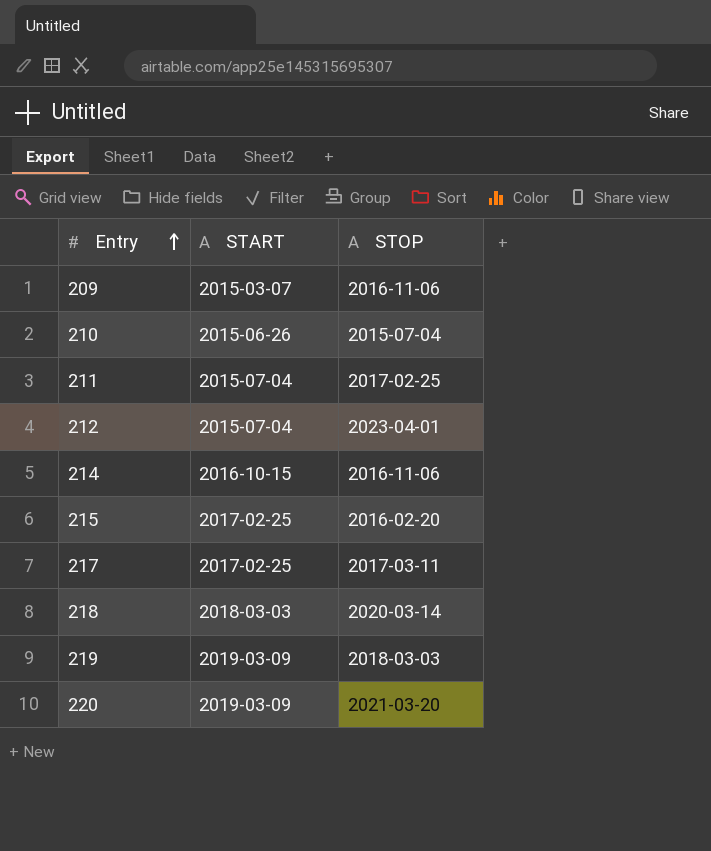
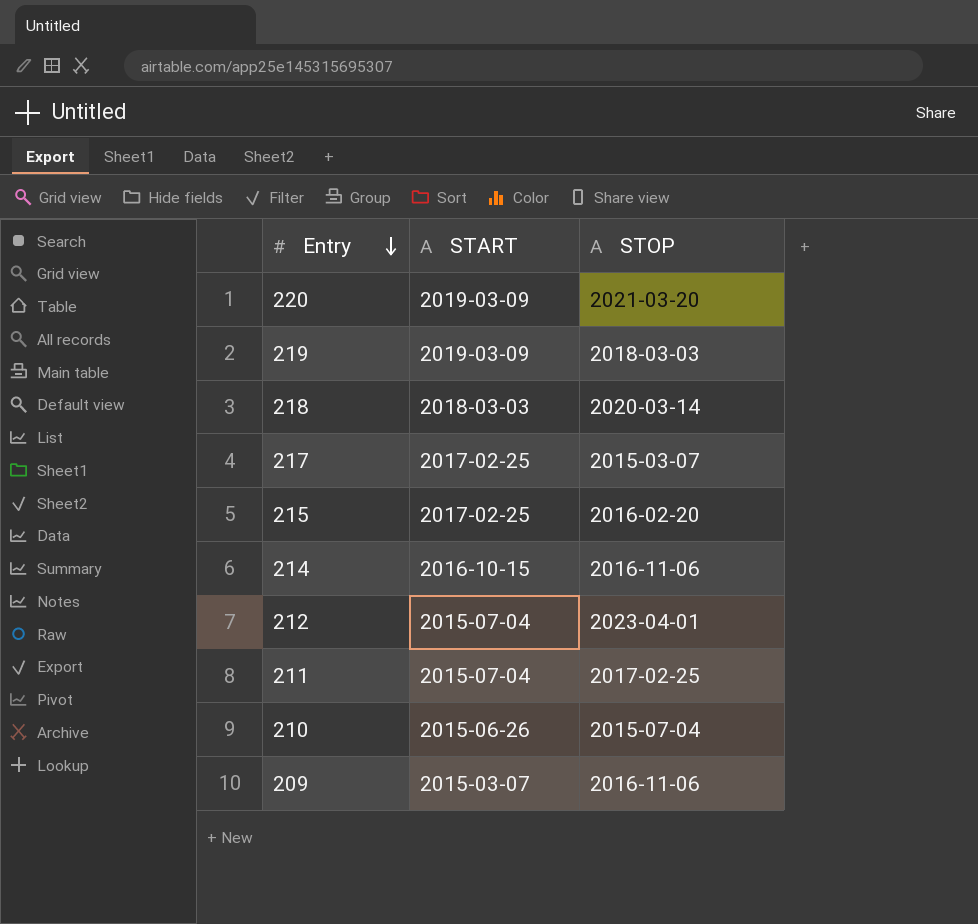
row order: Entry ascending -> Entry descending
217 | STOP: 2017-03-11 -> 2015-03-07

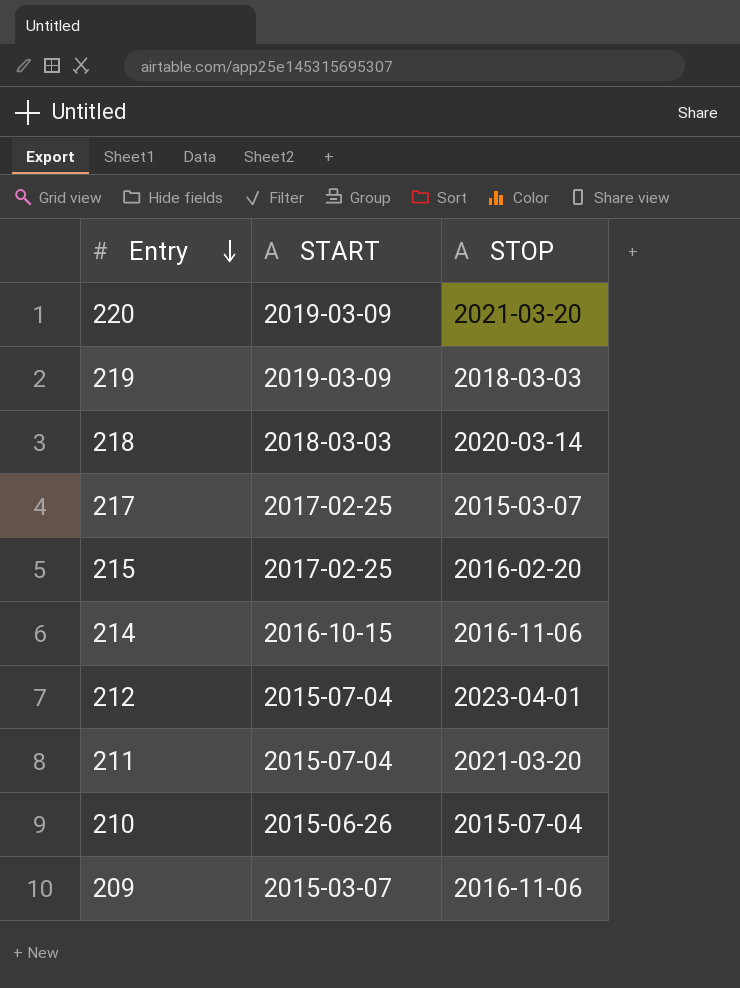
211 | STOP: 2017-02-25 -> 2021-03-20

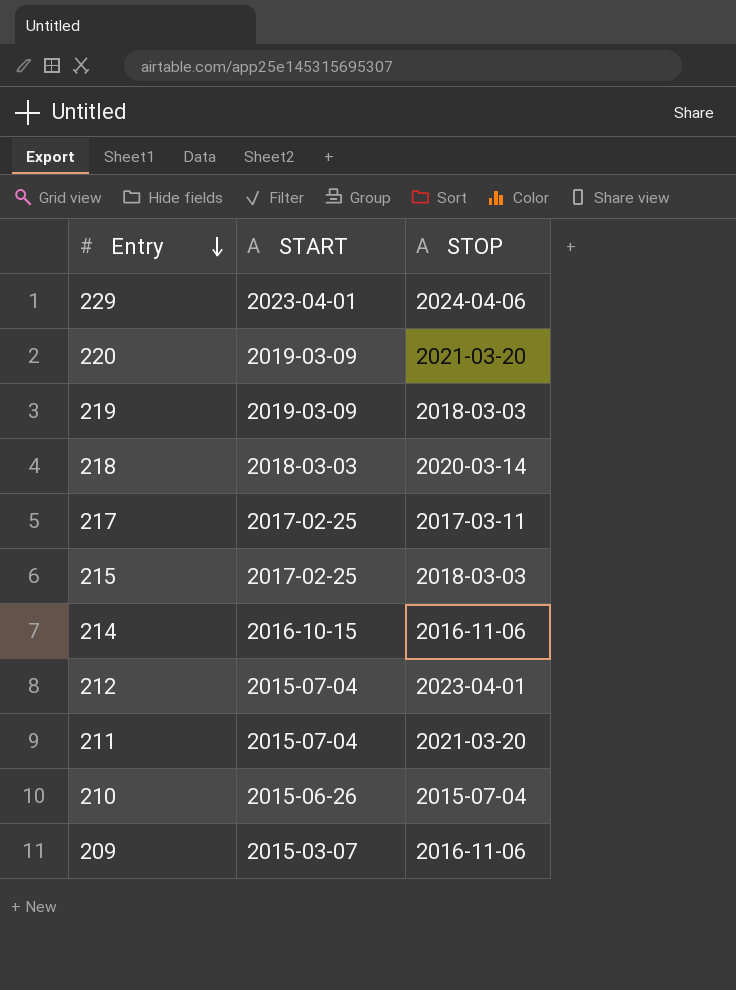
row 229: none -> 2023-04-01 | 2024-04-06
217 | STOP: 2015-03-07 -> 2017-03-11
215 | STOP: 2016-02-20 -> 2018-03-03

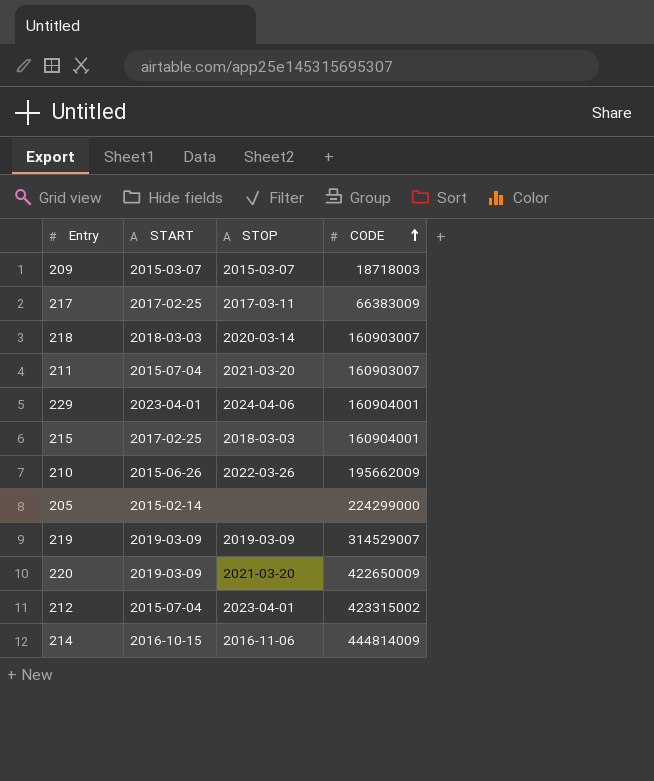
row order: Entry descending -> CODE ascending
column CODE | position: none -> 4
209 | STOP: 2016-11-06 -> 2015-03-07
210 | STOP: 2015-07-04 -> 2022-03-26
row 205: none -> 2015-02-14 | none | 224299000
219 | STOP: 2018-03-03 -> 2019-03-09

